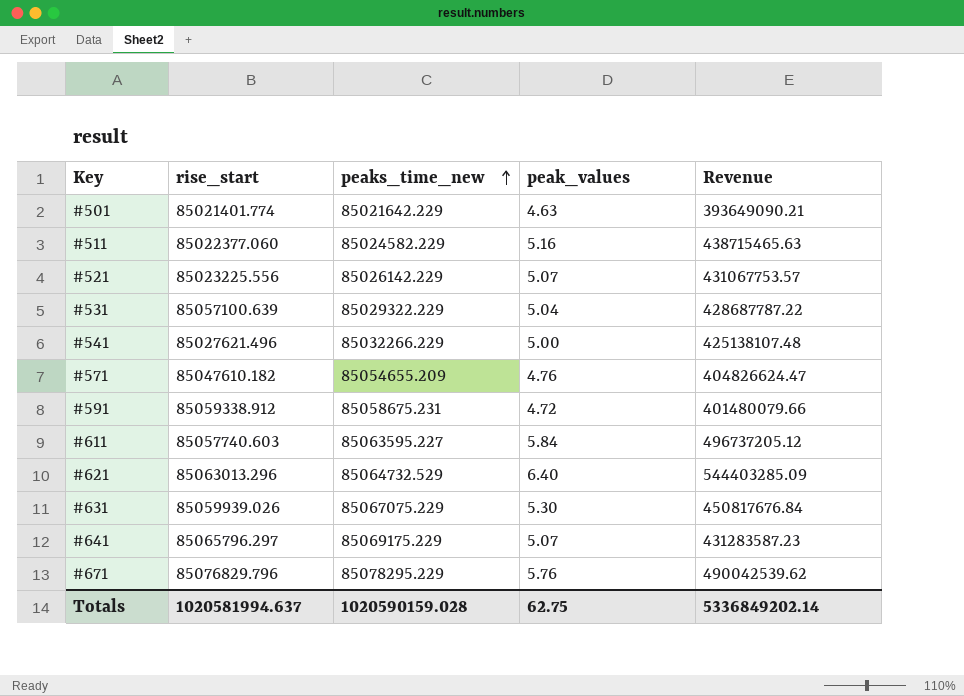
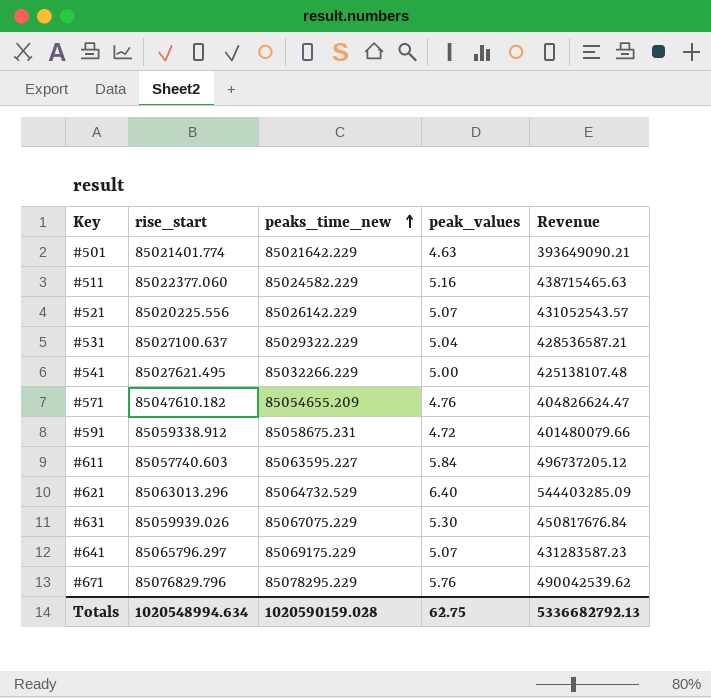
#521 | rise_start: 85023225.556 -> 85020225.556
#521 | Revenue: 431067753.57 -> 431052543.57
#531 | rise_start: 85057100.639 -> 85027100.637
#531 | Revenue: 428687787.22 -> 428536587.21
#541 | rise_start: 85027621.496 -> 85027621.495
Totals | rise_start: 1020581994.637 -> 1020548994.634
Totals | Revenue: 5336849202.14 -> 5336682792.13

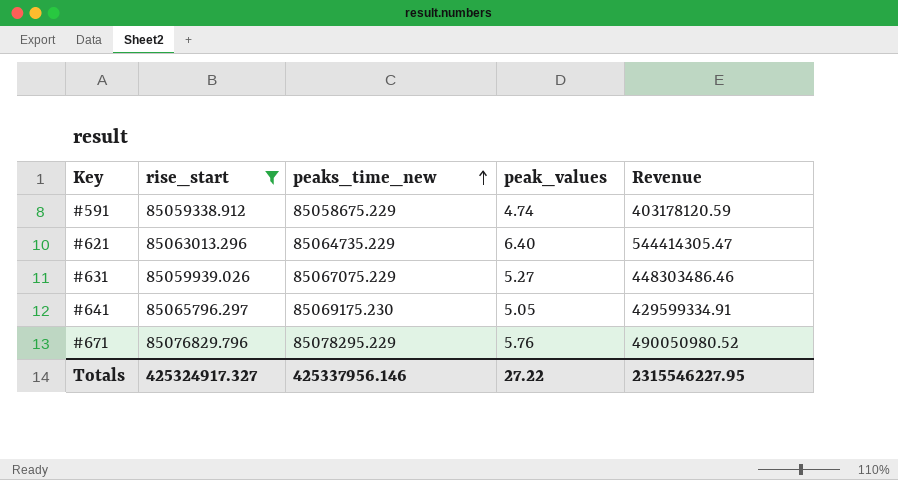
filter: none -> rise_start >= 85059338.912
column Revenue | formula: [rise_start] * [peak_values] -> [peaks_time_new] * [peak_values]
#591 | peaks_time_new: 85058675.231 -> 85058675.229
#591 | peak_values: 4.72 -> 4.74
#621 | peaks_time_new: 85064732.529 -> 85064735.229
#631 | peak_values: 5.30 -> 5.27
#641 | peaks_time_new: 85069175.229 -> 85069175.230
#641 | peak_values: 5.07 -> 5.05
Totals | rise_start: 1020548994.634 -> 425324917.327
Totals | peaks_time_new: 1020590159.028 -> 425337956.146
Totals | peak_values: 62.75 -> 27.22
Totals | Revenue: 5336682792.13 -> 2315546227.95

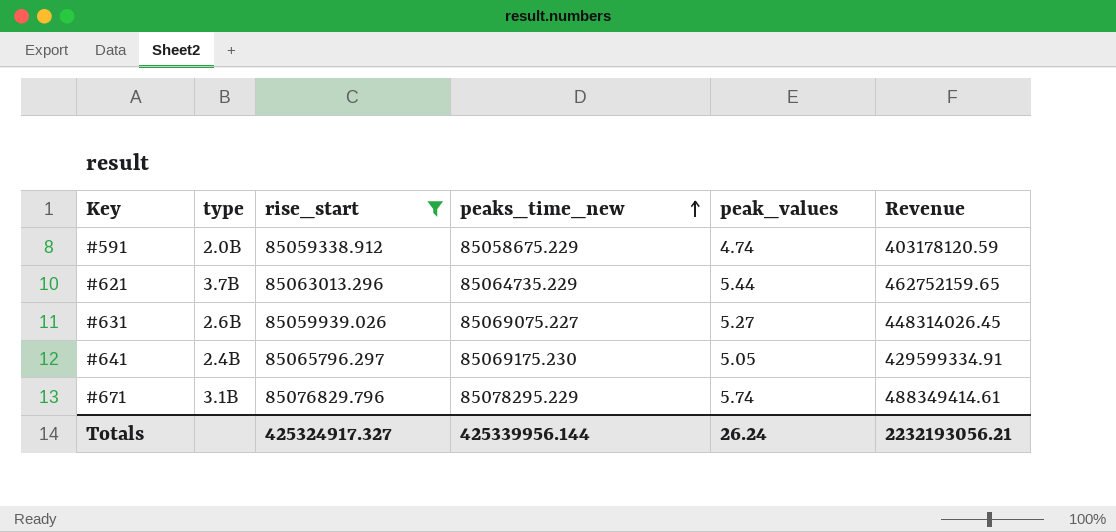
column type | position: none -> 2
#621 | peak_values: 6.40 -> 5.44
#621 | Revenue: 544414305.47 -> 462752159.65
#631 | peaks_time_new: 85067075.229 -> 85069075.227
#631 | Revenue: 448303486.46 -> 448314026.45
#671 | peak_values: 5.76 -> 5.74
#671 | Revenue: 490050980.52 -> 488349414.61
Totals | peaks_time_new: 425337956.146 -> 425339956.144
Totals | peak_values: 27.22 -> 26.24
Totals | Revenue: 2315546227.95 -> 2232193056.21

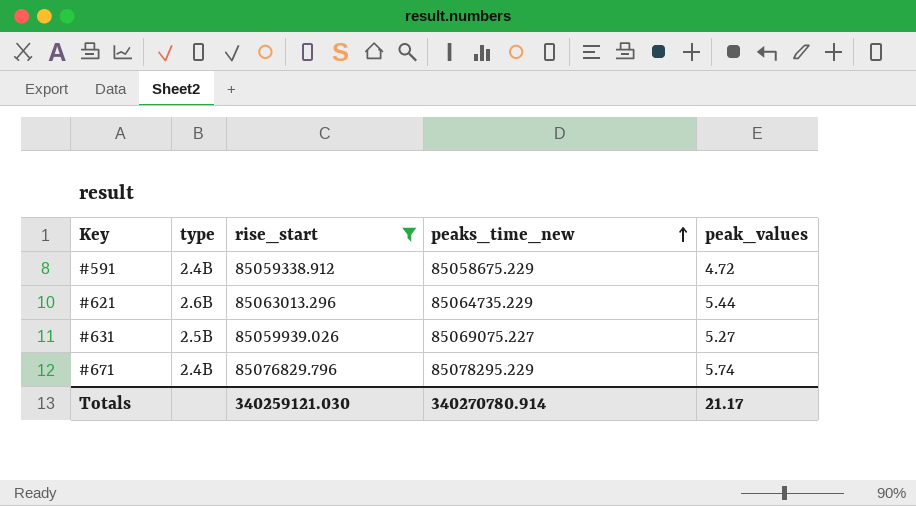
column Revenue | formula: [peaks_time_new] * [peak_values] -> none
row #641: 2.4B | 85065796.297 | 85069175.230 | 5.05 | 429599334.91 -> none
#591 | type: 2.0B -> 2.4B
#591 | peak_values: 4.74 -> 4.72
#621 | type: 3.7B -> 2.6B
#631 | type: 2.6B -> 2.5B
#671 | type: 3.1B -> 2.4B
Totals | rise_start: 425324917.327 -> 340259121.030
Totals | peaks_time_new: 425339956.144 -> 340270780.914
Totals | peak_values: 26.24 -> 21.17

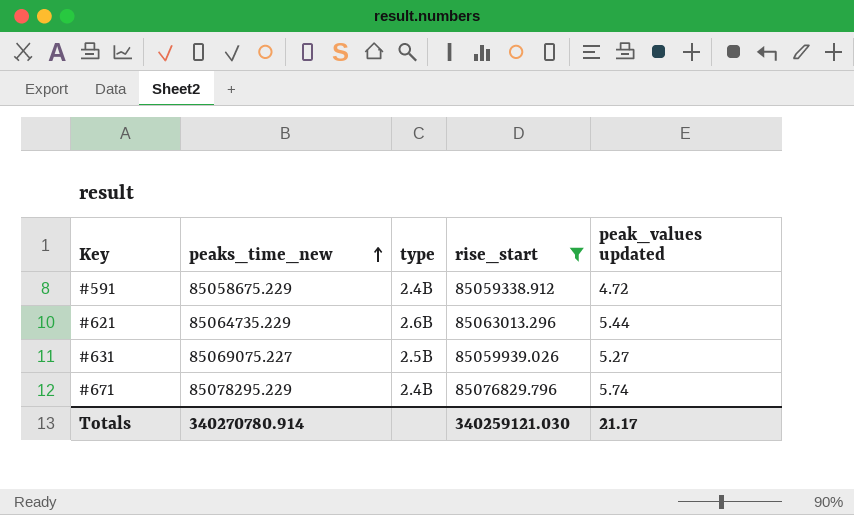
column peaks_time_new | position: 4 -> 2
column name: peak_values -> peak_values updated

